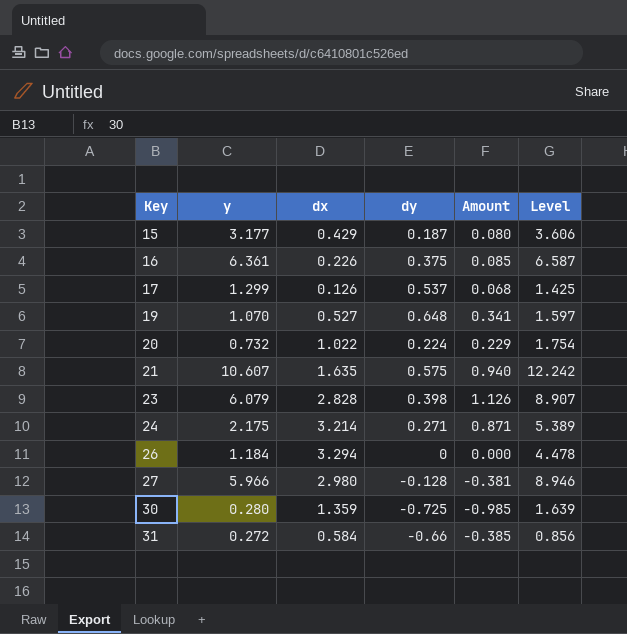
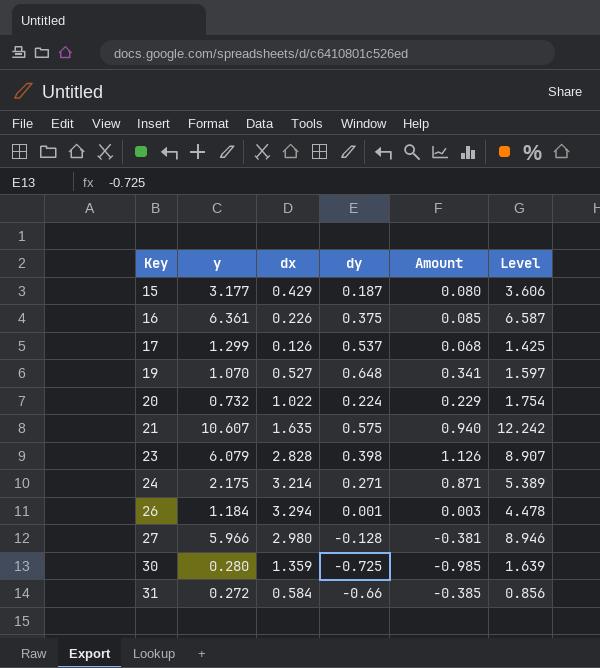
26 | dy: 0 -> 0.001
26 | Amount: 0.000 -> 0.003

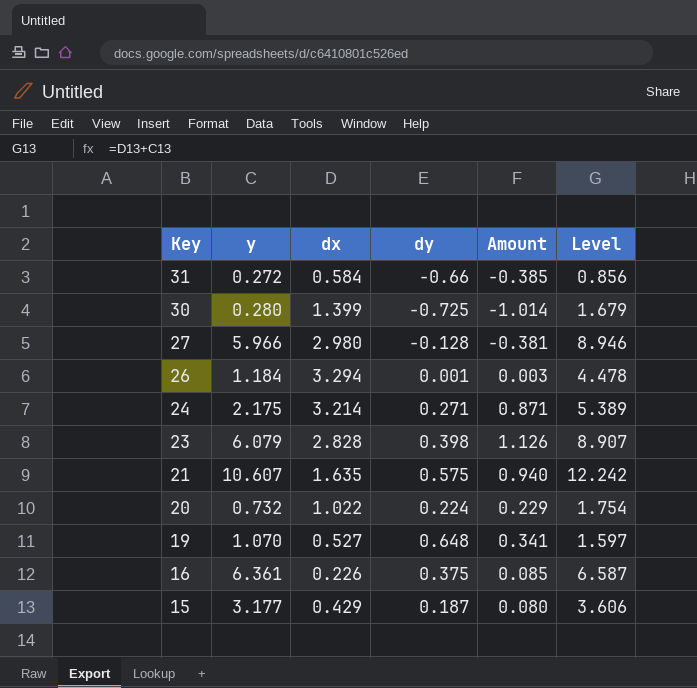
row order: Key ascending -> Key descending
row 17: 1.299 | 0.126 | 0.537 | 0.068 | 1.425 -> none
30 | dx: 1.359 -> 1.399
30 | Amount: -0.985 -> -1.014
30 | Level: 1.639 -> 1.679

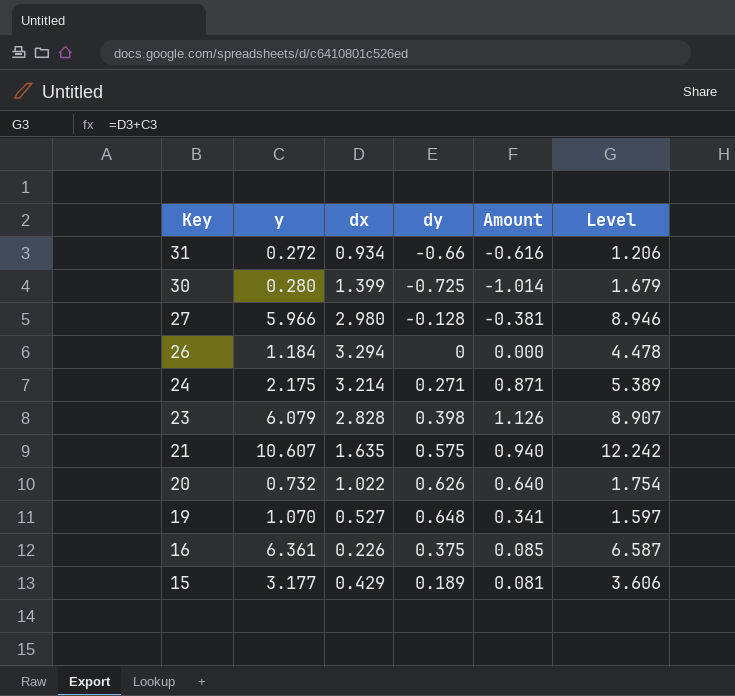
31 | dx: 0.584 -> 0.934
31 | Amount: -0.385 -> -0.616
31 | Level: 0.856 -> 1.206
26 | dy: 0.001 -> 0
26 | Amount: 0.003 -> 0.000
20 | dy: 0.224 -> 0.626
20 | Amount: 0.229 -> 0.640
15 | dy: 0.187 -> 0.189
15 | Amount: 0.080 -> 0.081

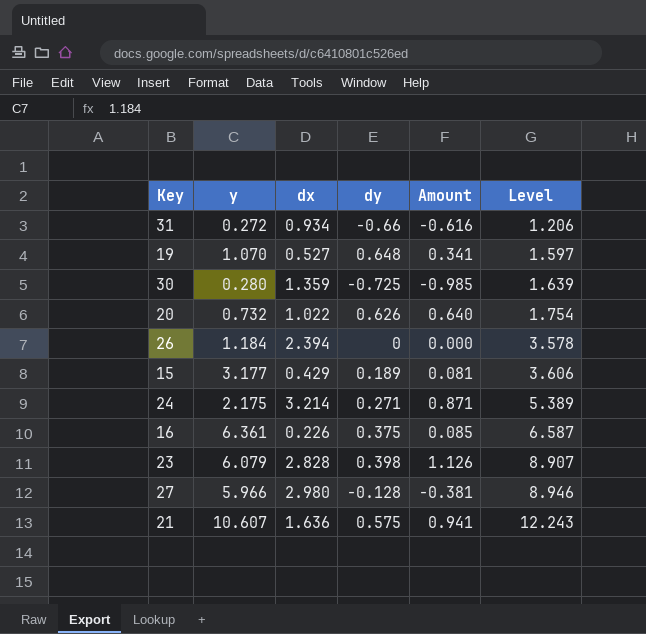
row order: Key descending -> Level ascending
30 | dx: 1.399 -> 1.359
30 | Amount: -1.014 -> -0.985
30 | Level: 1.679 -> 1.639
26 | dx: 3.294 -> 2.394
26 | Level: 4.478 -> 3.578
21 | dx: 1.635 -> 1.636
21 | Amount: 0.940 -> 0.941
21 | Level: 12.242 -> 12.243

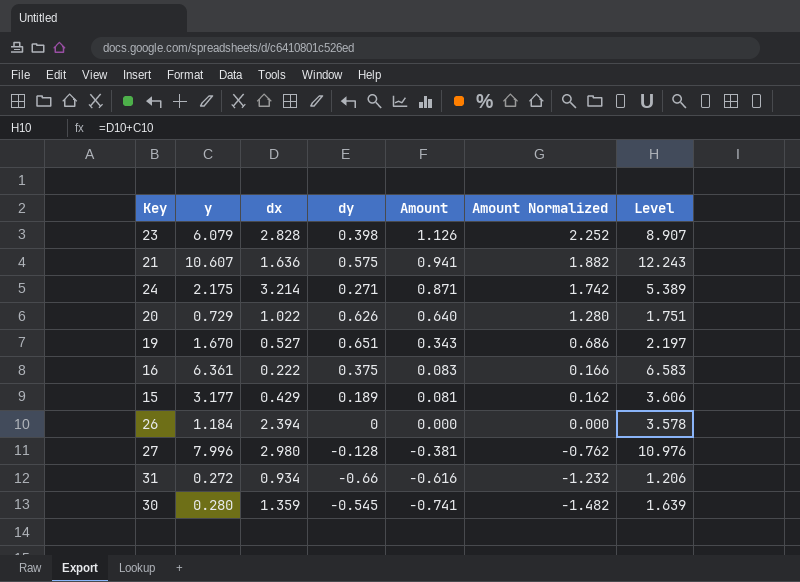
row order: Level ascending -> Amount descending
column Amount Normalized | formula: none -> [Amount] * 2
20 | y: 0.732 -> 0.729
20 | Level: 1.754 -> 1.751
19 | y: 1.070 -> 1.670
19 | dy: 0.648 -> 0.651
19 | Amount: 0.341 -> 0.343
19 | Level: 1.597 -> 2.197
16 | dx: 0.226 -> 0.222
16 | Amount: 0.085 -> 0.083
16 | Level: 6.587 -> 6.583
27 | y: 5.966 -> 7.996
27 | Level: 8.946 -> 10.976
30 | dy: -0.725 -> -0.545
30 | Amount: -0.985 -> -0.741

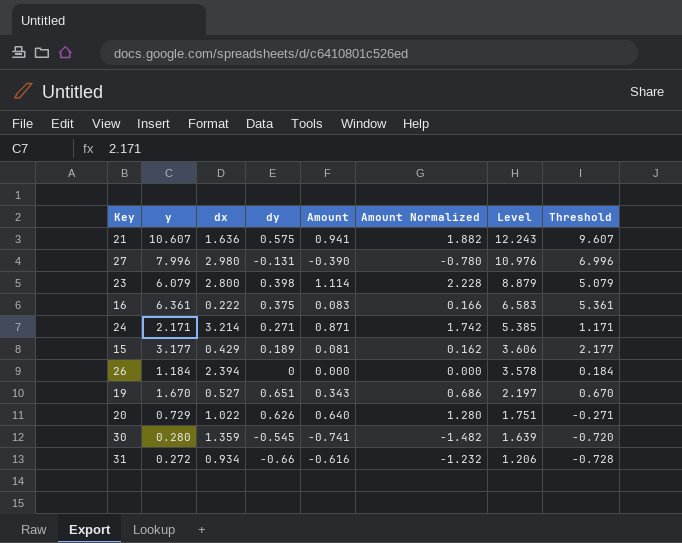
row order: Amount descending -> Level descending
column Threshold | formula: none -> [y] - 1
27 | dy: -0.128 -> -0.131
27 | Amount: -0.381 -> -0.390
27 | Amount Normalized: -0.762 -> -0.780
23 | dx: 2.828 -> 2.800
23 | Amount: 1.126 -> 1.114
23 | Amount Normalized: 2.252 -> 2.228
23 | Level: 8.907 -> 8.879
24 | y: 2.175 -> 2.171
24 | Level: 5.389 -> 5.385

